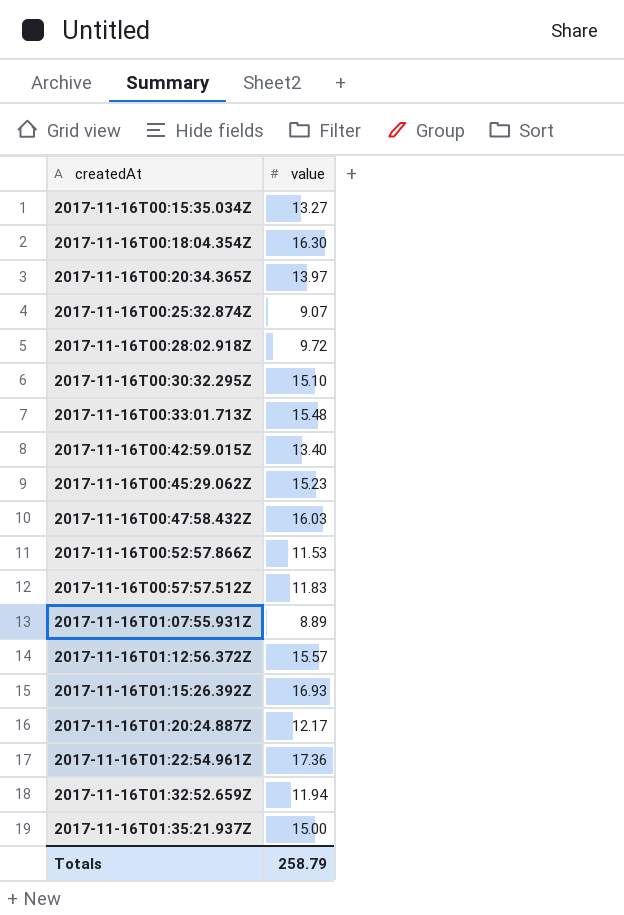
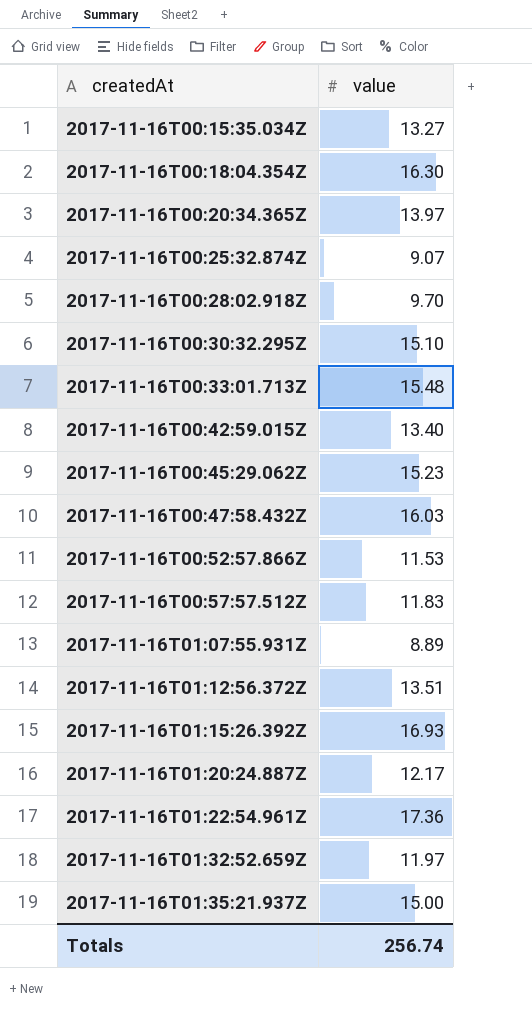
2017-11-16T00:28:02.918Z | value: 9.72 -> 9.70
2017-11-16T01:12:56.372Z | value: 15.57 -> 13.51
2017-11-16T01:32:52.659Z | value: 11.94 -> 11.97
Totals | value: 258.79 -> 256.74

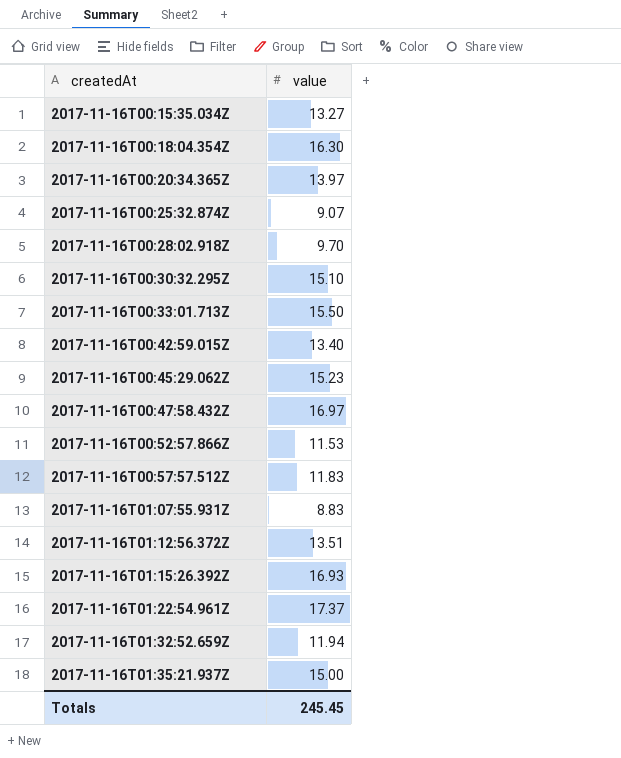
row 2017-11-16T01:20:24.887Z: 12.17 -> none
2017-11-16T00:33:01.713Z | value: 15.48 -> 15.50
2017-11-16T00:47:58.432Z | value: 16.03 -> 16.97
2017-11-16T01:07:55.931Z | value: 8.89 -> 8.83
2017-11-16T01:22:54.961Z | value: 17.36 -> 17.37
2017-11-16T01:32:52.659Z | value: 11.97 -> 11.94
Totals | value: 256.74 -> 245.45

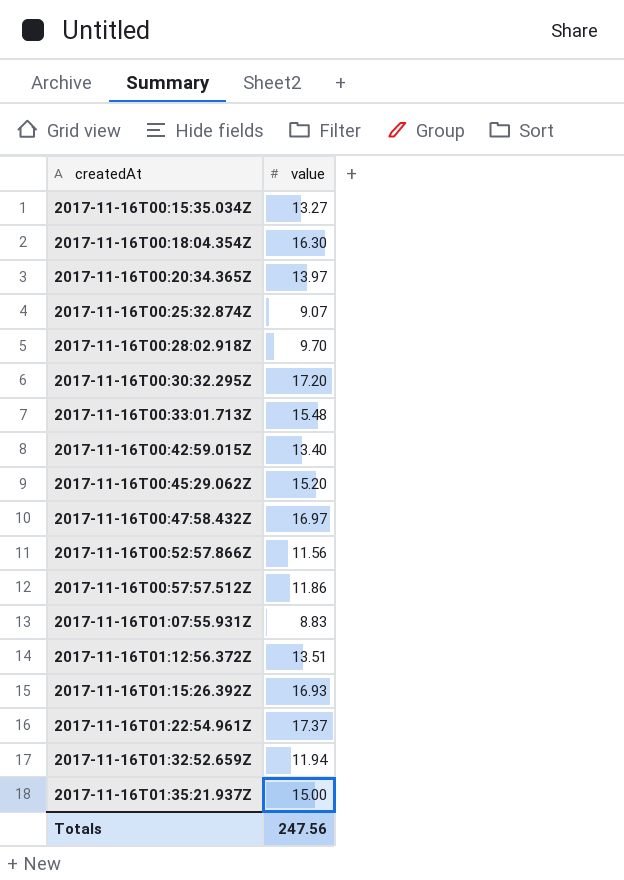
2017-11-16T00:30:32.295Z | value: 15.10 -> 17.20
2017-11-16T00:33:01.713Z | value: 15.50 -> 15.48
2017-11-16T00:45:29.062Z | value: 15.23 -> 15.20
2017-11-16T00:52:57.866Z | value: 11.53 -> 11.56
2017-11-16T00:57:57.512Z | value: 11.83 -> 11.86
Totals | value: 245.45 -> 247.56

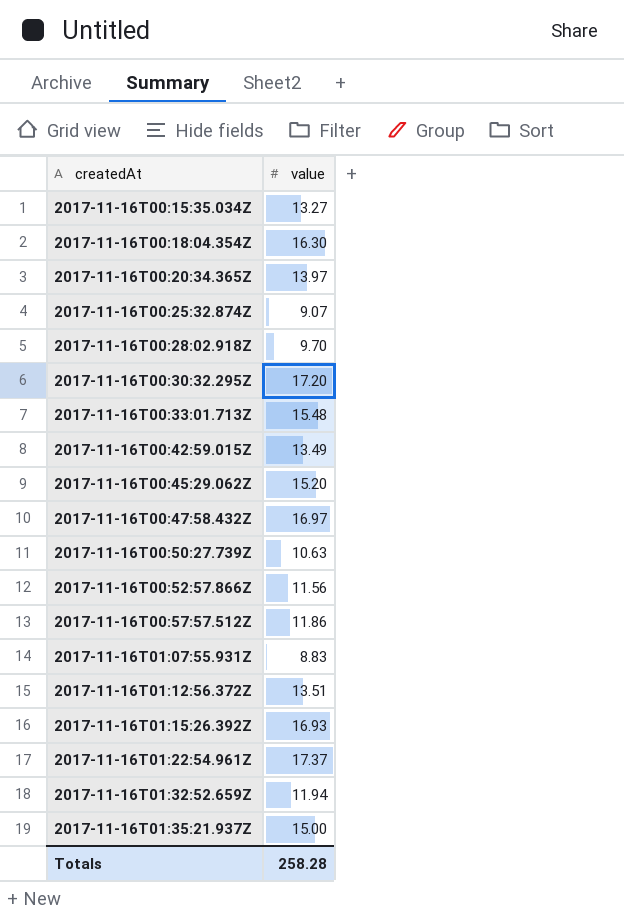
2017-11-16T00:42:59.015Z | value: 13.40 -> 13.49
row 2017-11-16T00:50:27.739Z: none -> 10.63
Totals | value: 247.56 -> 258.28

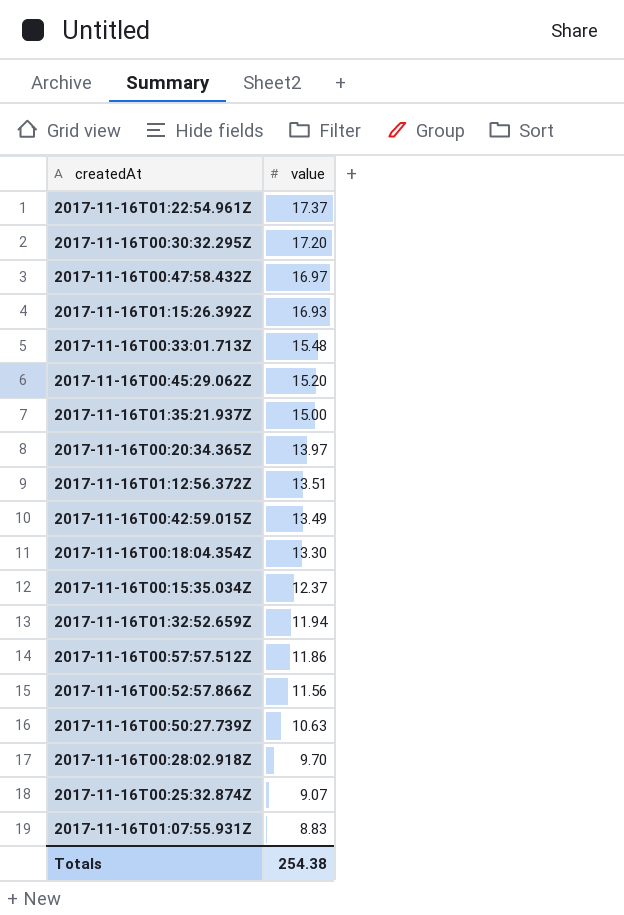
row order: createdAt ascending -> value descending
2017-11-16T00:18:04.354Z | value: 16.30 -> 13.30
2017-11-16T00:15:35.034Z | value: 13.27 -> 12.37
Totals | value: 258.28 -> 254.38

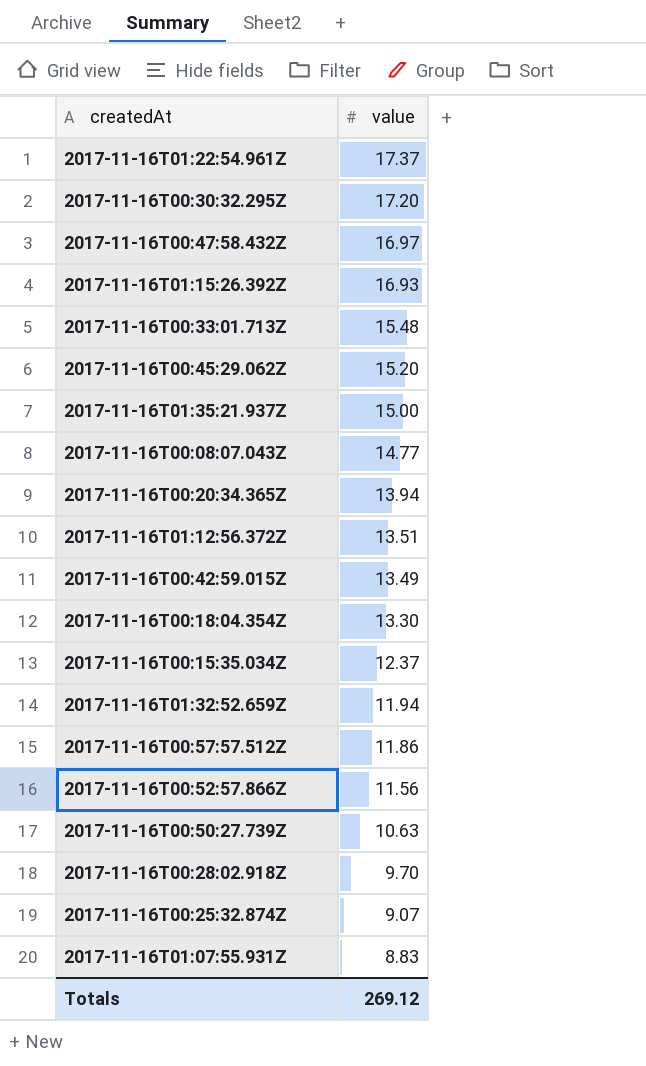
row 2017-11-16T00:08:07.043Z: none -> 14.77
2017-11-16T00:20:34.365Z | value: 13.97 -> 13.94
Totals | value: 254.38 -> 269.12

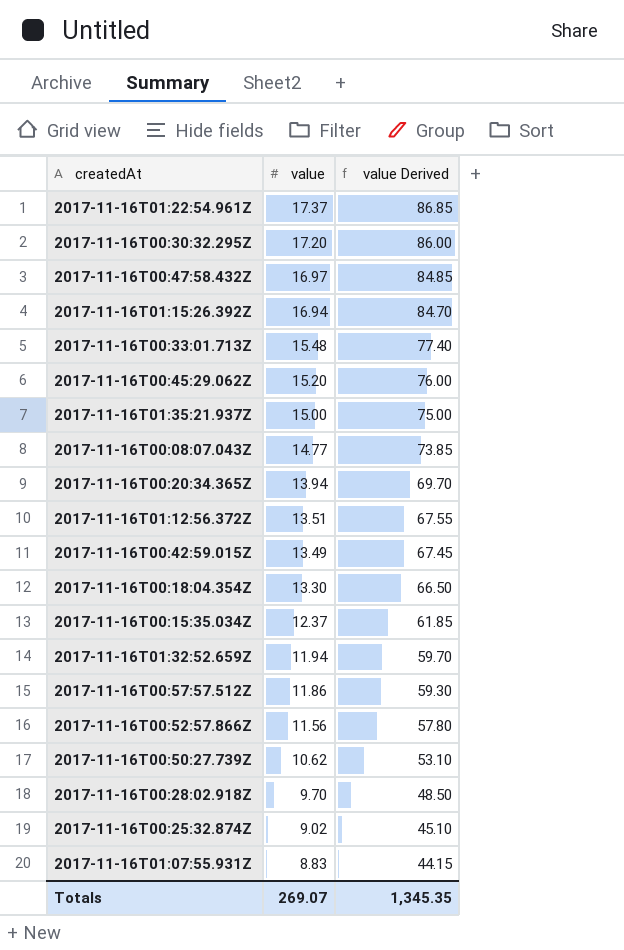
column value Derived | formula: none -> [value] * 5
2017-11-16T01:15:26.392Z | value: 16.93 -> 16.94
2017-11-16T00:50:27.739Z | value: 10.63 -> 10.62
2017-11-16T00:25:32.874Z | value: 9.07 -> 9.02
Totals | value: 269.12 -> 269.07

